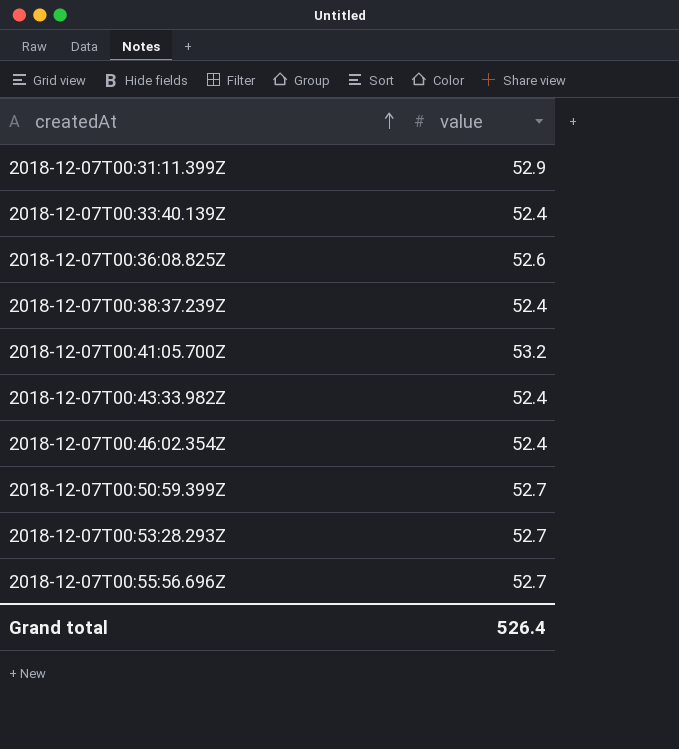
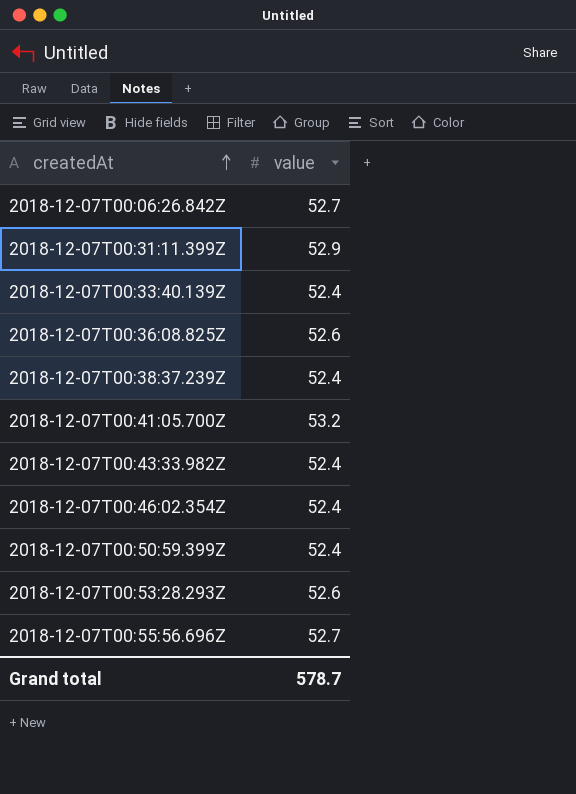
row 2018-12-07T00:06:26.842Z: none -> 52.7
2018-12-07T00:50:59.399Z | value: 52.7 -> 52.4
2018-12-07T00:53:28.293Z | value: 52.7 -> 52.6
Grand total | value: 526.4 -> 578.7

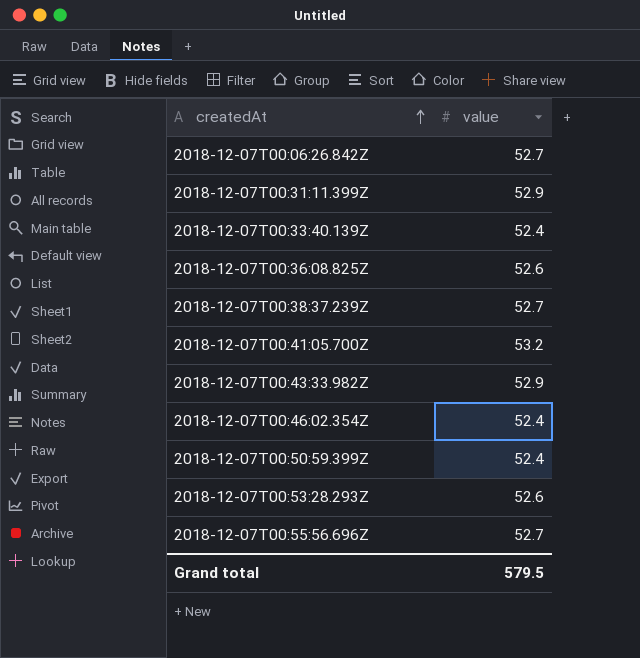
2018-12-07T00:38:37.239Z | value: 52.4 -> 52.7
2018-12-07T00:43:33.982Z | value: 52.4 -> 52.9
Grand total | value: 578.7 -> 579.5

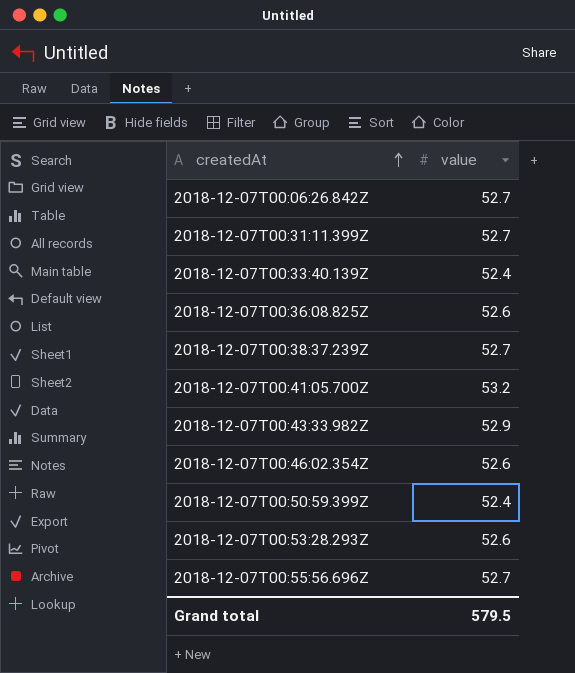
2018-12-07T00:31:11.399Z | value: 52.9 -> 52.7
2018-12-07T00:46:02.354Z | value: 52.4 -> 52.6

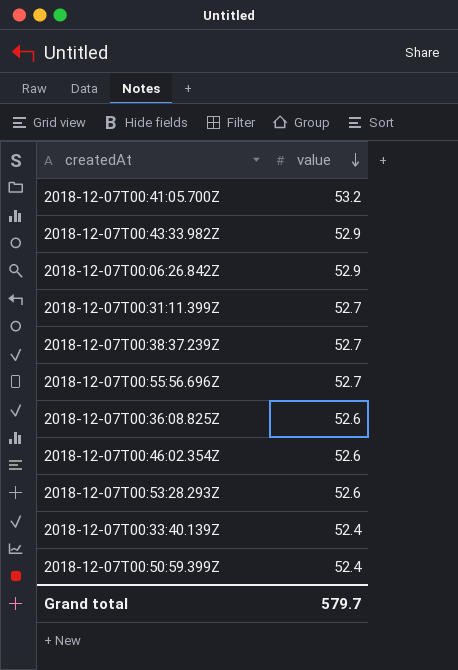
row order: createdAt ascending -> value descending
2018-12-07T00:06:26.842Z | value: 52.7 -> 52.9
Grand total | value: 579.5 -> 579.7

